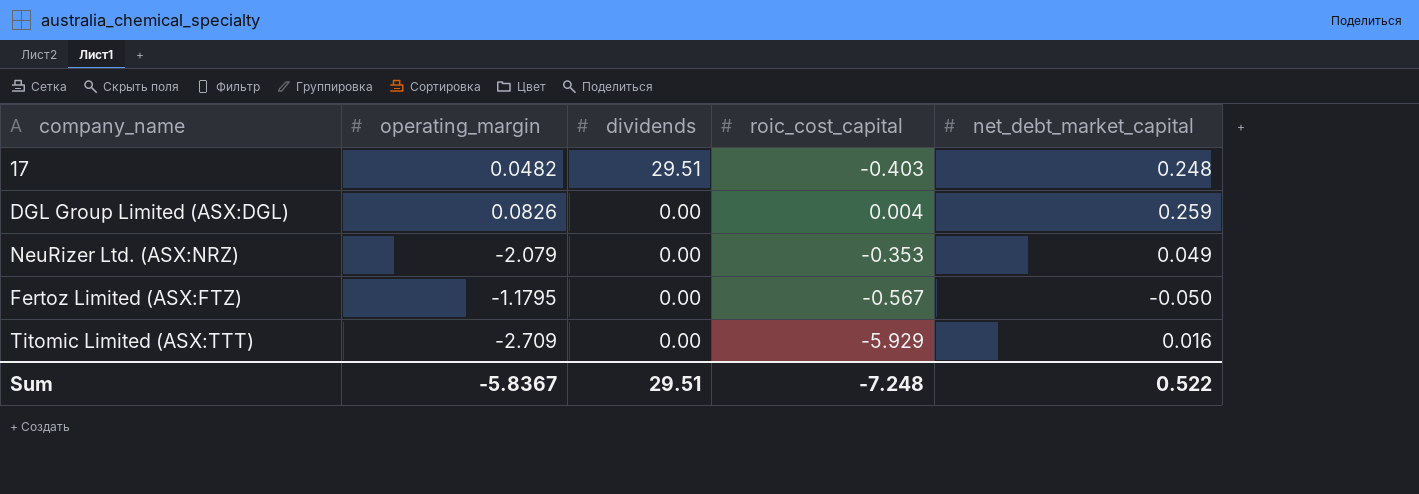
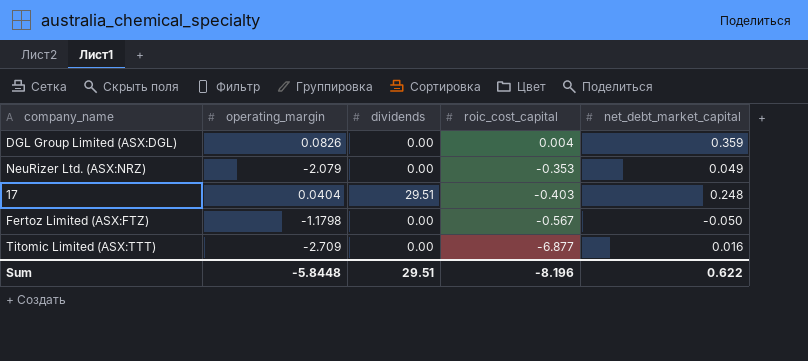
row order: dividends descending -> roic_cost_capital descending
DGL Group Limited (ASX:DGL) | net_debt_market_capital: 0.259 -> 0.359
17 | operating_margin: 0.0482 -> 0.0404
Fertoz Limited (ASX:FTZ) | operating_margin: -1.1795 -> -1.1798
Titomic Limited (ASX:TTT) | roic_cost_capital: -5.929 -> -6.877
Sum | operating_margin: -5.8367 -> -5.8448
Sum | roic_cost_capital: -7.248 -> -8.196
Sum | net_debt_market_capital: 0.522 -> 0.622

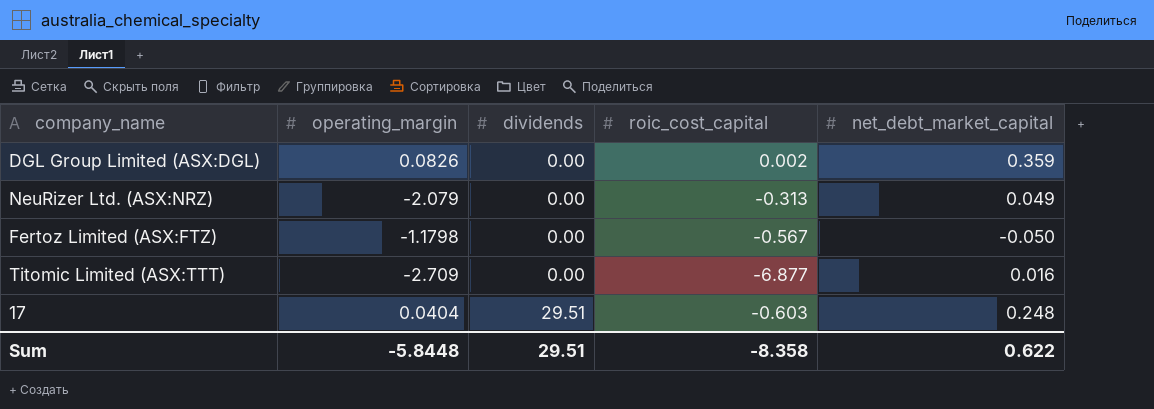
row order: roic_cost_capital descending -> dividends ascending
DGL Group Limited (ASX:DGL) | roic_cost_capital: 0.004 -> 0.002
NeuRizer Ltd. (ASX:NRZ) | roic_cost_capital: -0.353 -> -0.313
17 | roic_cost_capital: -0.403 -> -0.603
Sum | roic_cost_capital: -8.196 -> -8.358

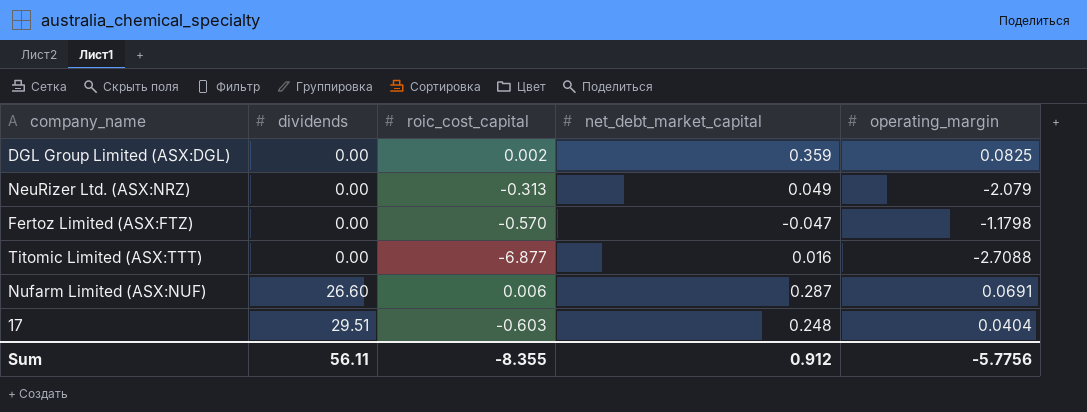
column operating_margin | position: 2 -> 5
DGL Group Limited (ASX:DGL) | operating_margin: 0.0826 -> 0.0825
Fertoz Limited (ASX:FTZ) | roic_cost_capital: -0.567 -> -0.570
Fertoz Limited (ASX:FTZ) | net_debt_market_capital: -0.050 -> -0.047
Titomic Limited (ASX:TTT) | operating_margin: -2.709 -> -2.7088
row Nufarm Limited (ASX:NUF): none -> 26.60 | 0.006 | 0.287 | 0.0691
Sum | dividends: 29.51 -> 56.11
Sum | roic_cost_capital: -8.358 -> -8.355
Sum | net_debt_market_capital: 0.622 -> 0.912
Sum | operating_margin: -5.8448 -> -5.7756

